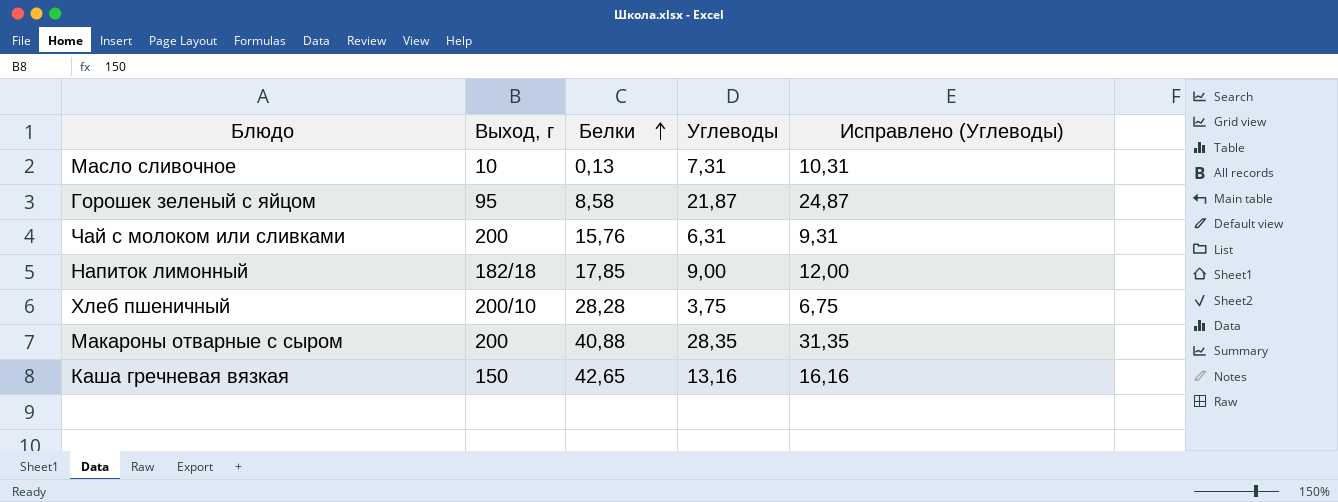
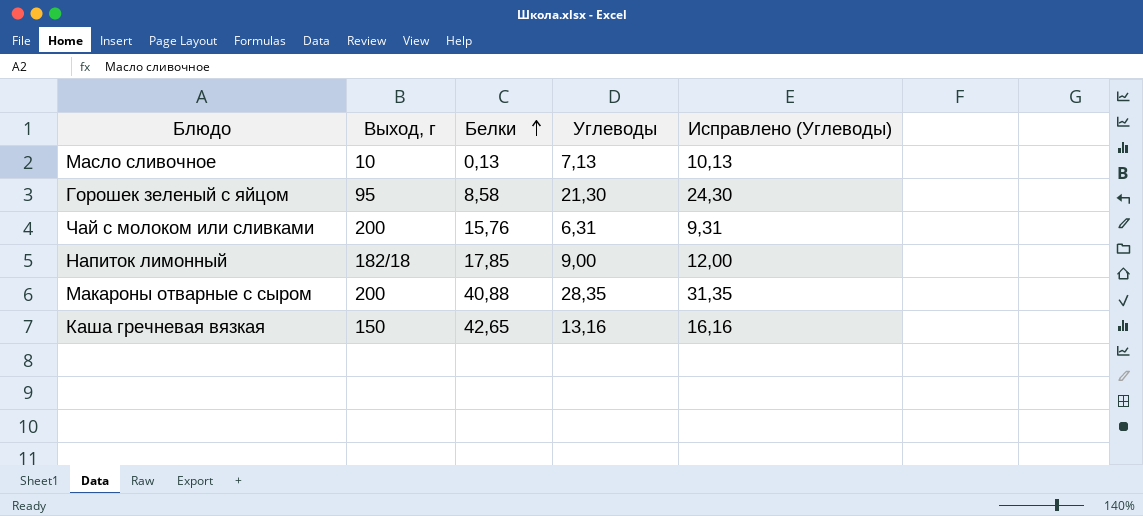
row Хлеб пшеничный: 200/10 | 28,28 | 3,75 | 6,75 -> none
Масло сливочное | Углеводы: 7,31 -> 7,13
Масло сливочное | Исправлено (Углеводы): 10,31 -> 10,13
Горошек зеленый с яйцом | Углеводы: 21,87 -> 21,30
Горошек зеленый с яйцом | Исправлено (Углеводы): 24,87 -> 24,30

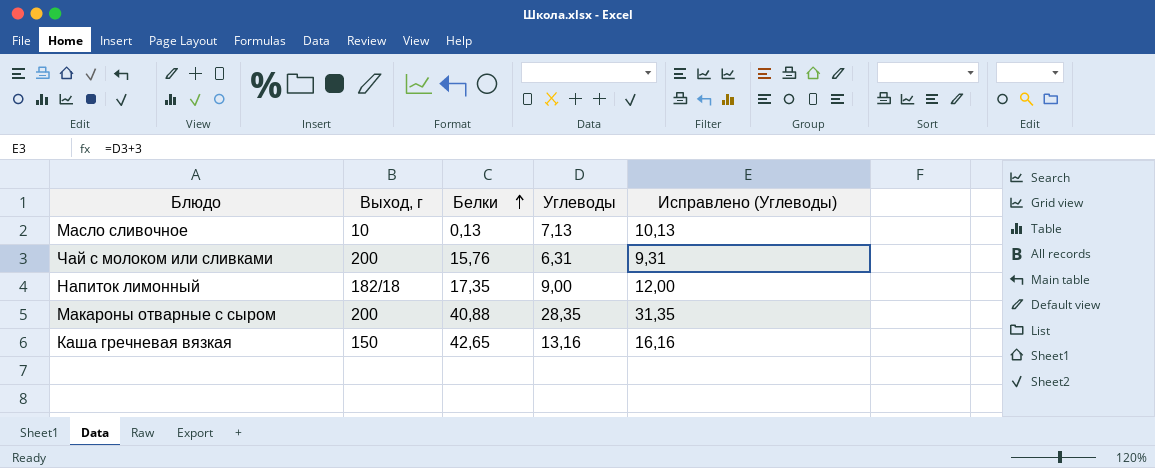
row Горошек зеленый с яйцом: 95 | 8,58 | 21,30 | 24,30 -> none
Напиток лимонный | Белки: 17,85 -> 17,35

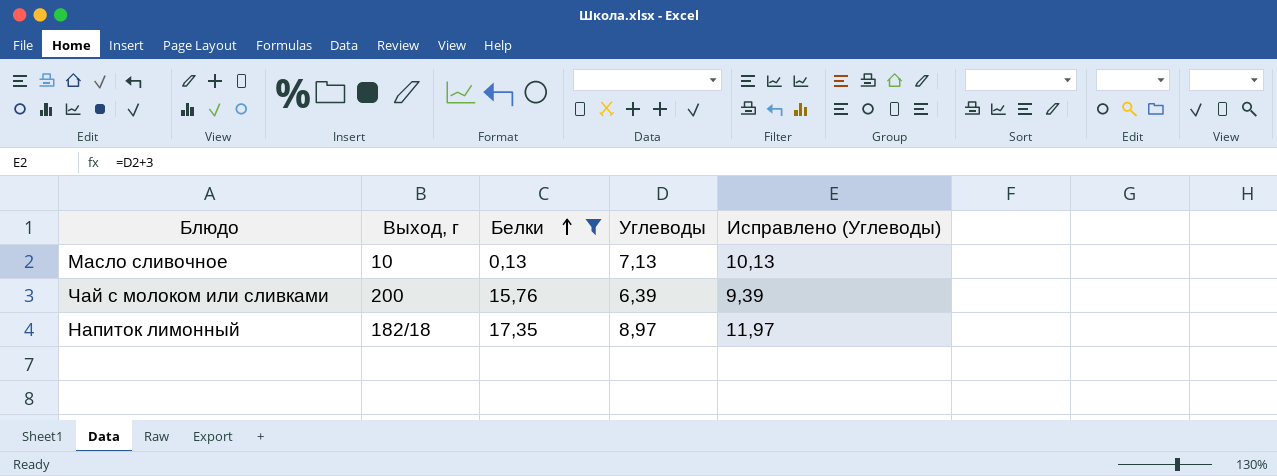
filter: none -> Белки <= 17,35
Чай с молоком или сливками | Углеводы: 6,31 -> 6,39
Чай с молоком или сливками | Исправлено (Углеводы): 9,31 -> 9,39
Напиток лимонный | Углеводы: 9,00 -> 8,97
Напиток лимонный | Исправлено (Углеводы): 12,00 -> 11,97

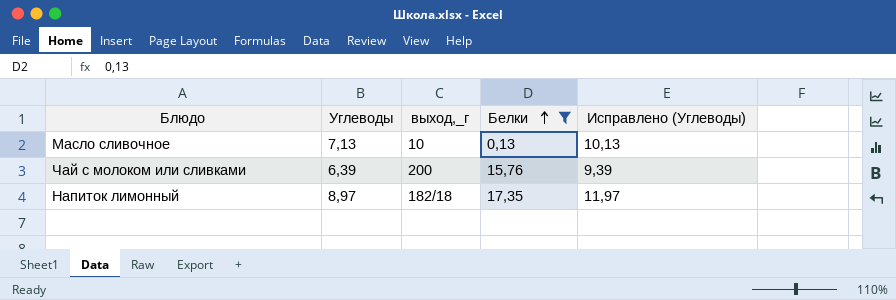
column Углеводы | position: 4 -> 2
column name: Выход, г -> выход,_г

